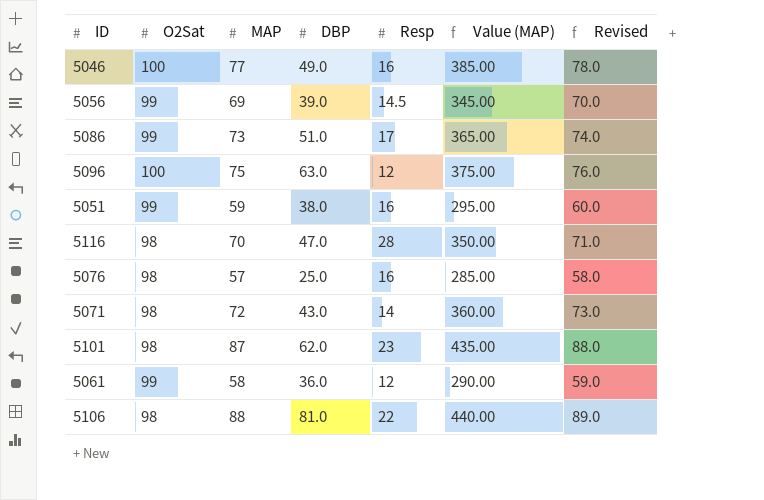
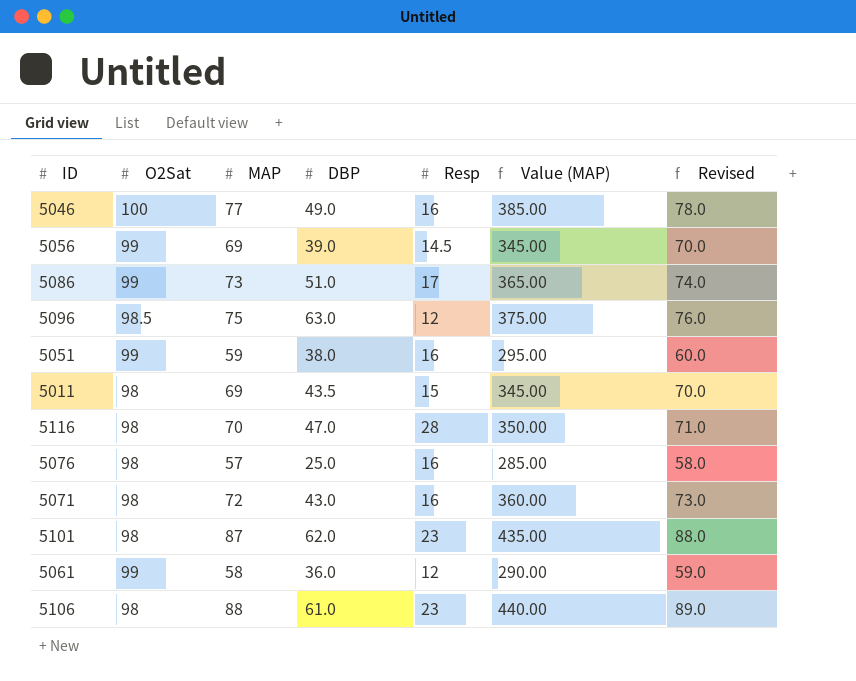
5096 | O2Sat: 100 -> 98.5
row 5011: none -> 98 | 69 | 43.5 | 15 | 345.00 | 70.0
5071 | Resp: 14 -> 16
5106 | DBP: 81.0 -> 61.0
5106 | Resp: 22 -> 23

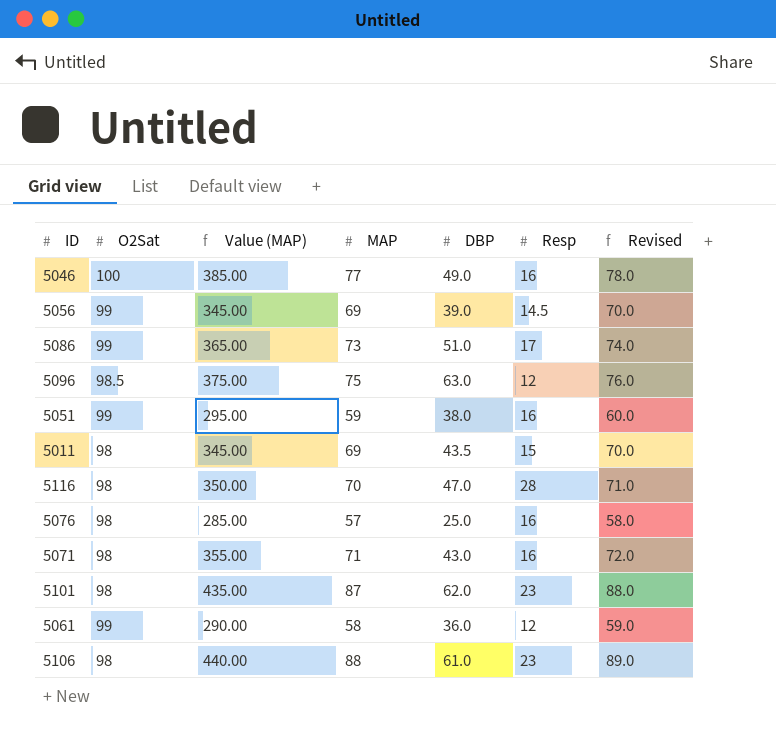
column Value (MAP) | position: 6 -> 3
5071 | Value (MAP): 360.00 -> 355.00
5071 | MAP: 72 -> 71
5071 | Revised: 73.0 -> 72.0

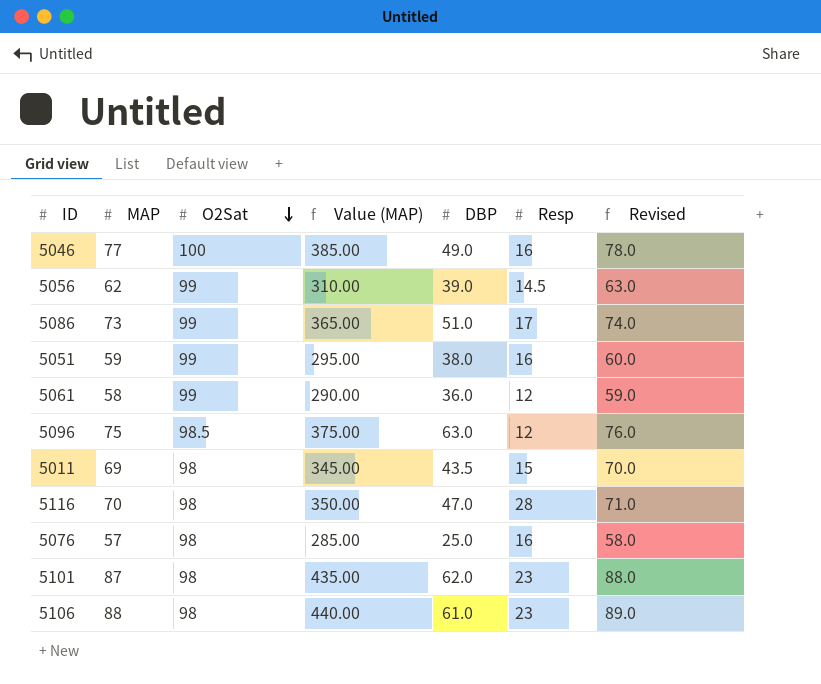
row order: none -> O2Sat descending
column MAP | position: 4 -> 2
row 5071: 98 | 355.00 | 71 | 43.0 | 16 | 72.0 -> none
5056 | MAP: 69 -> 62
5056 | Value (MAP): 345.00 -> 310.00
5056 | Revised: 70.0 -> 63.0

